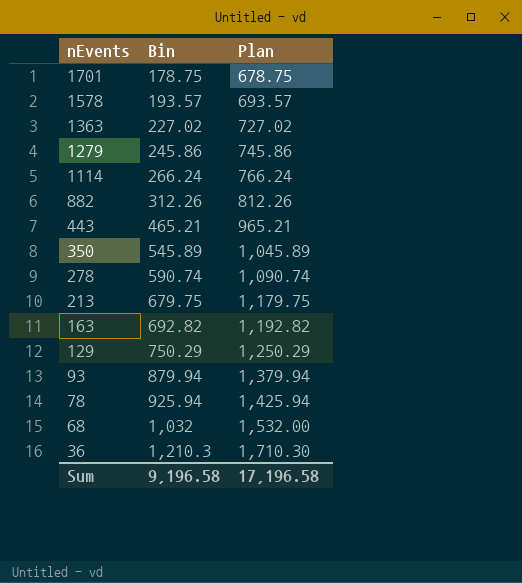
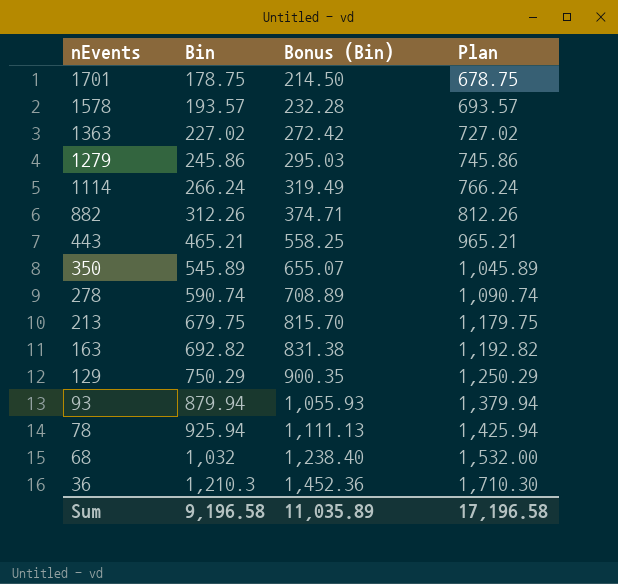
column Bonus (Bin) | formula: none -> [Bin] * 1.2

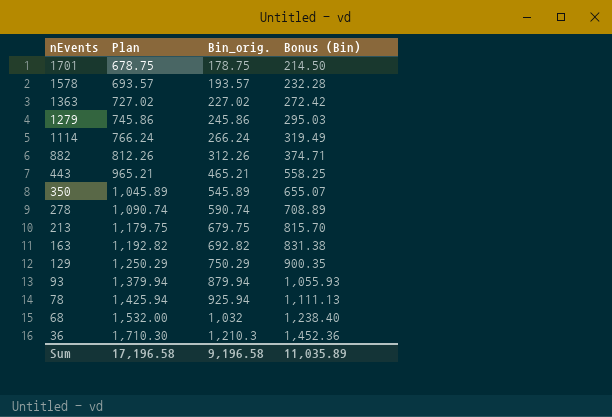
column Plan | position: 4 -> 2
column name: Bin -> Bin_orig.

